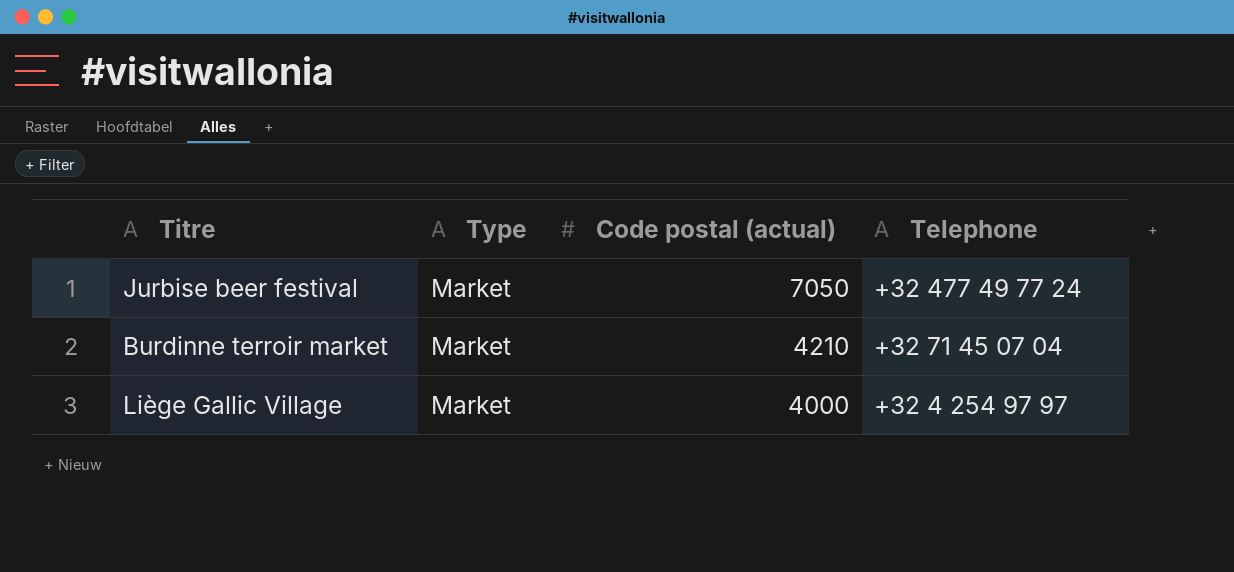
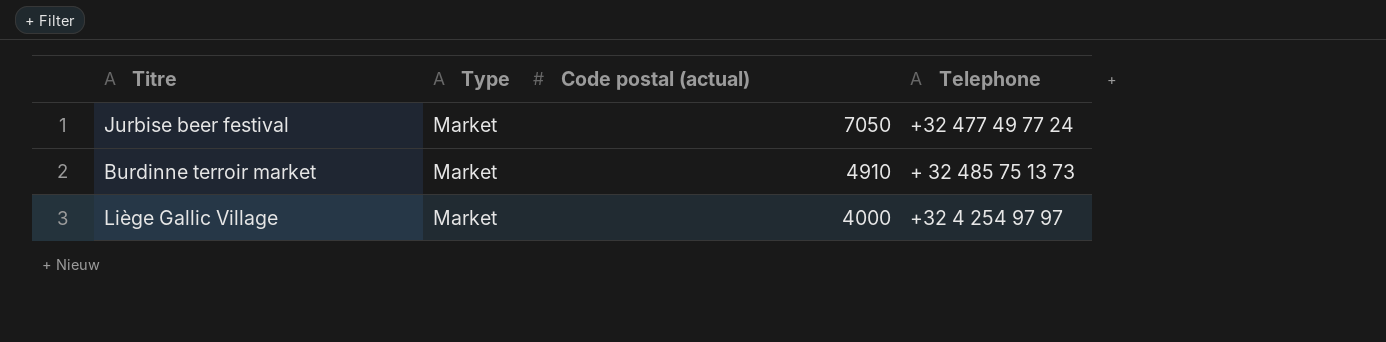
Burdinne terroir market | Code postal (actual): 4210 -> 4910
Burdinne terroir market | Telephone: +32 71 45 07 04 -> + 32 485 75 13 73

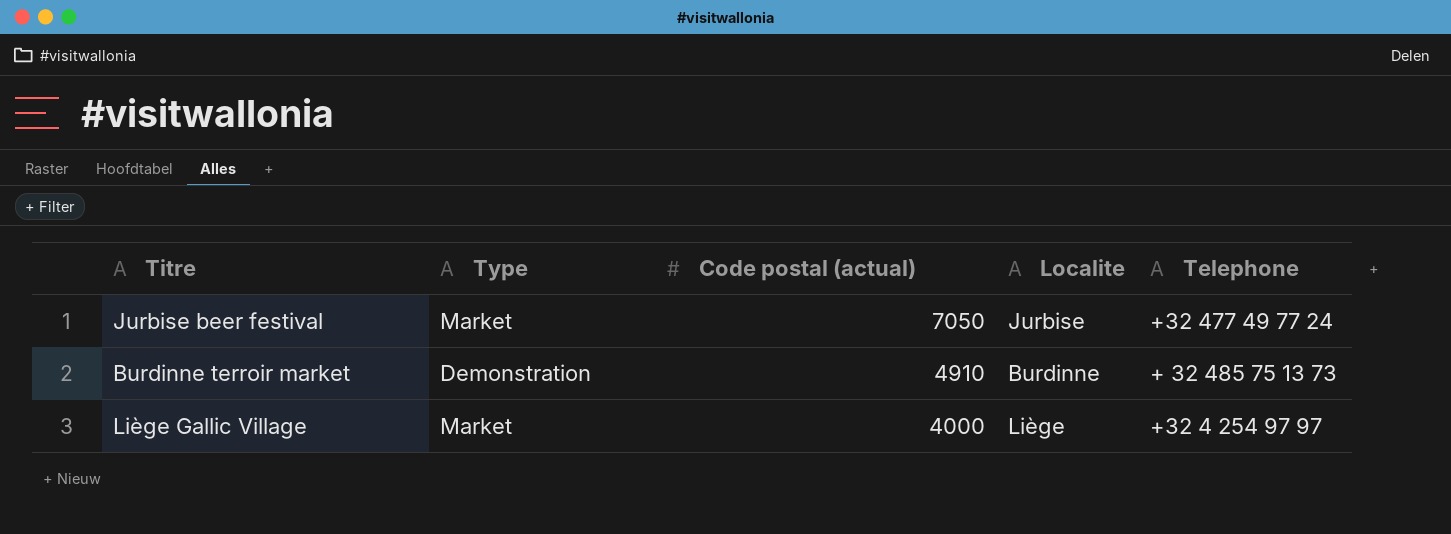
column Localite | position: none -> 4
Burdinne terroir market | Type: Market -> Demonstration

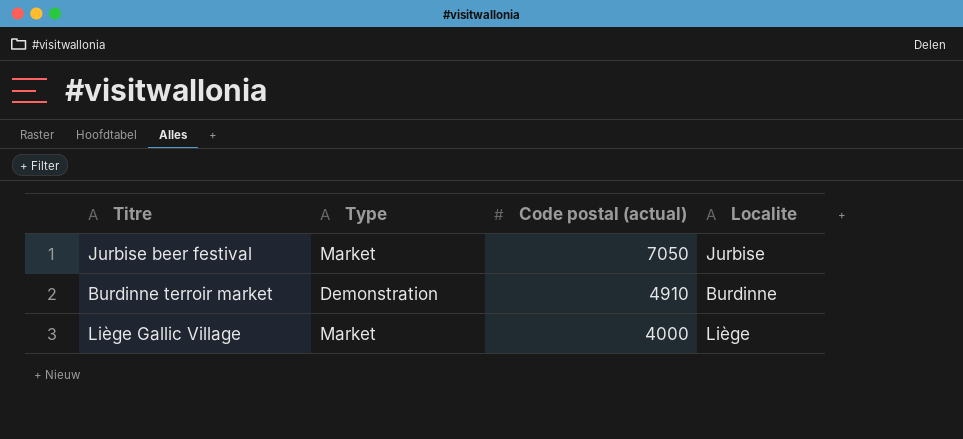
column Telephone | position: 5 -> none

